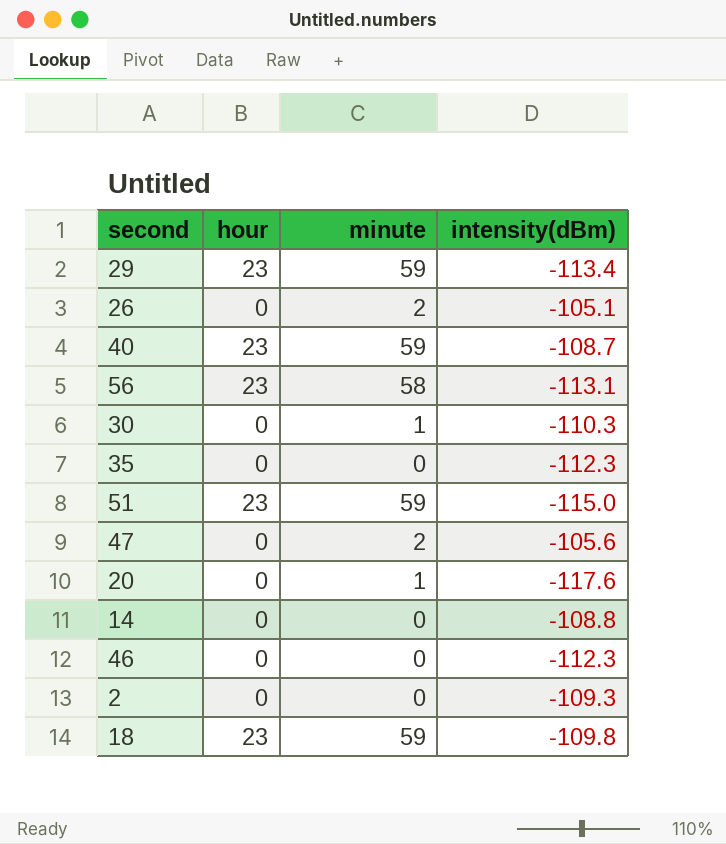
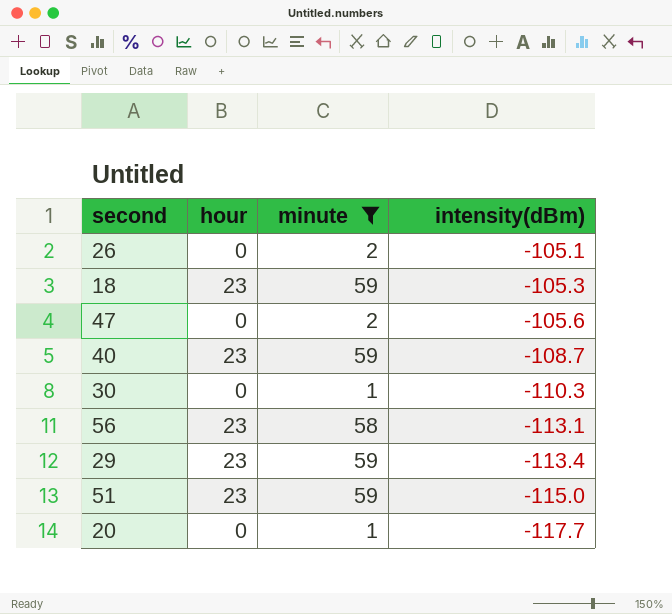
filter: none -> minute != 0
row order: none -> intensity(dBm) descending
18 | intensity(dBm): -109.8 -> -105.3
20 | intensity(dBm): -117.6 -> -117.7

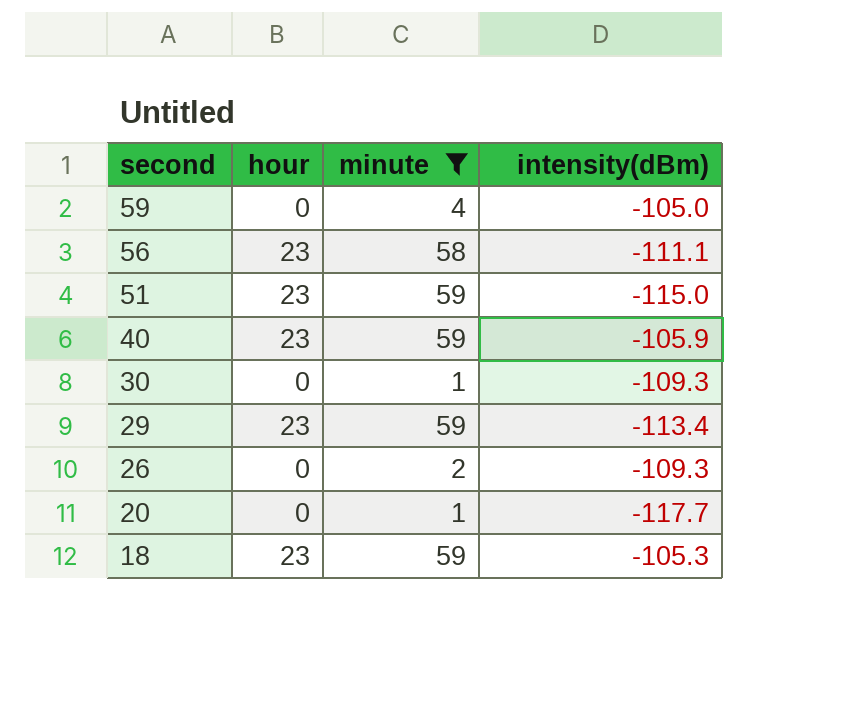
row order: intensity(dBm) descending -> second descending
row 47: 0 | 2 | -105.6 -> none
row 59: none -> 0 | 4 | -105.0
56 | intensity(dBm): -113.1 -> -111.1
40 | intensity(dBm): -108.7 -> -105.9
30 | intensity(dBm): -110.3 -> -109.3
26 | intensity(dBm): -105.1 -> -109.3

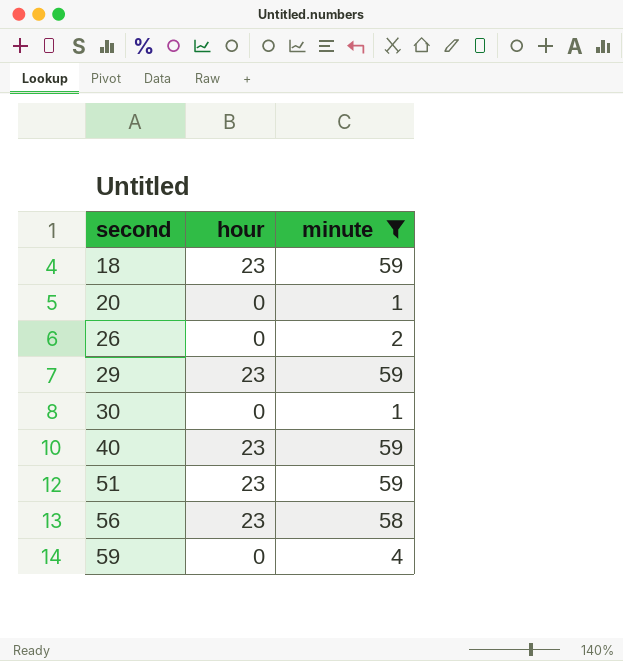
row order: second descending -> second ascending
column intensity(dBm) | position: 4 -> none

